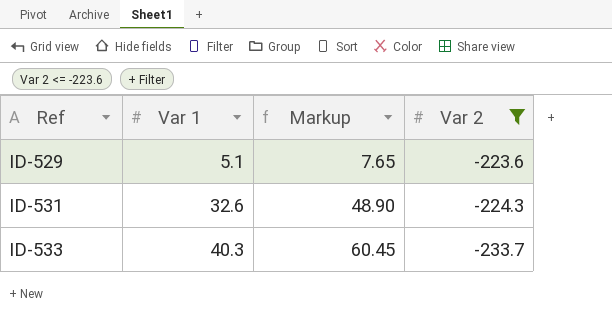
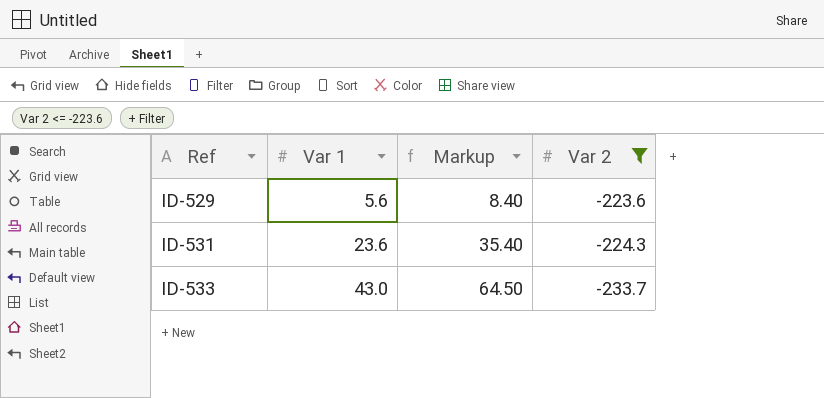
ID-529 | Var 1: 5.1 -> 5.6
ID-529 | Markup: 7.65 -> 8.40
ID-531 | Var 1: 32.6 -> 23.6
ID-531 | Markup: 48.90 -> 35.40
ID-533 | Var 1: 40.3 -> 43.0
ID-533 | Markup: 60.45 -> 64.50

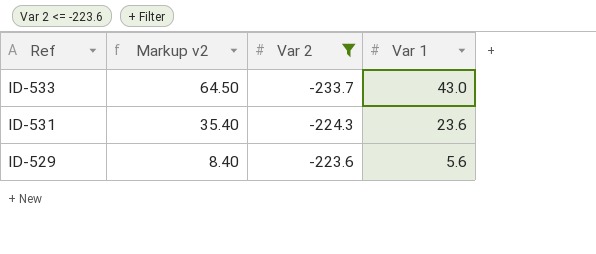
row order: Ref ascending -> Ref descending
column name: Markup -> Markup v2
column Var 1 | position: 2 -> 4

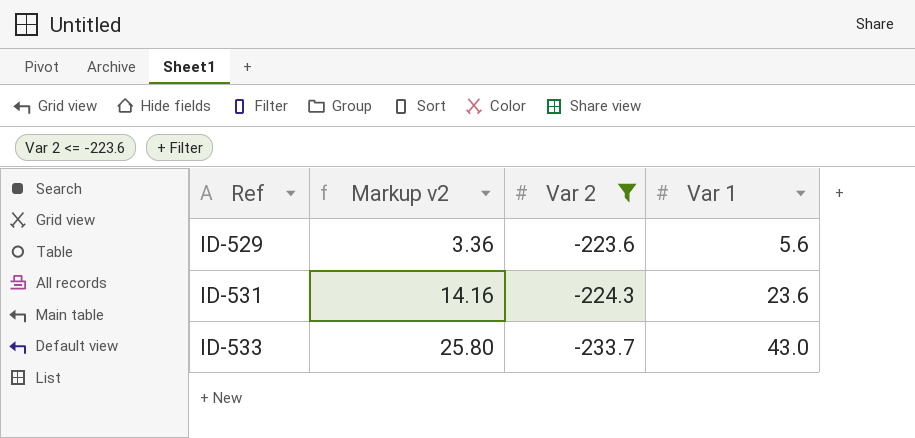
row order: Ref descending -> Ref ascending
column Markup v2 | formula: [Var 1] * 1.5 -> [Var 1] * 0.6

